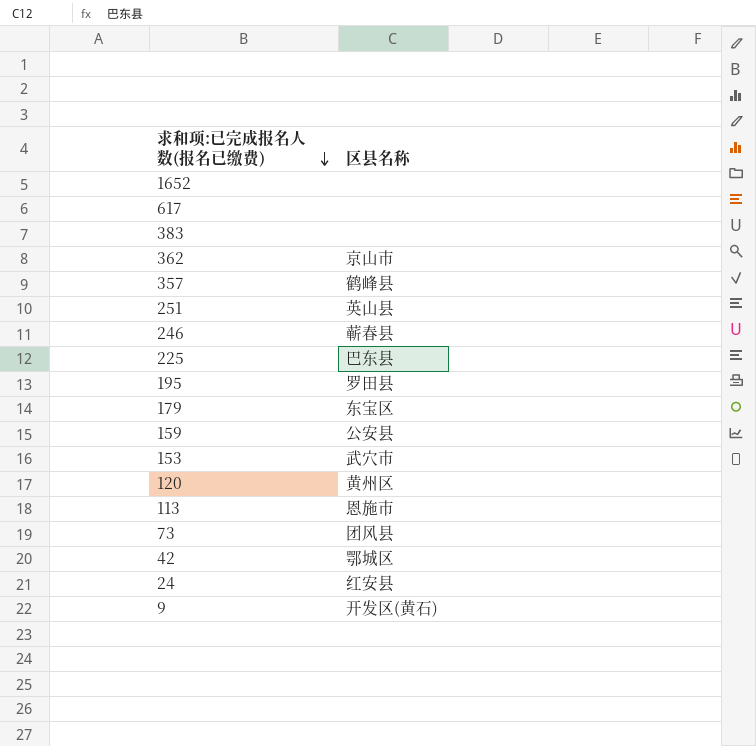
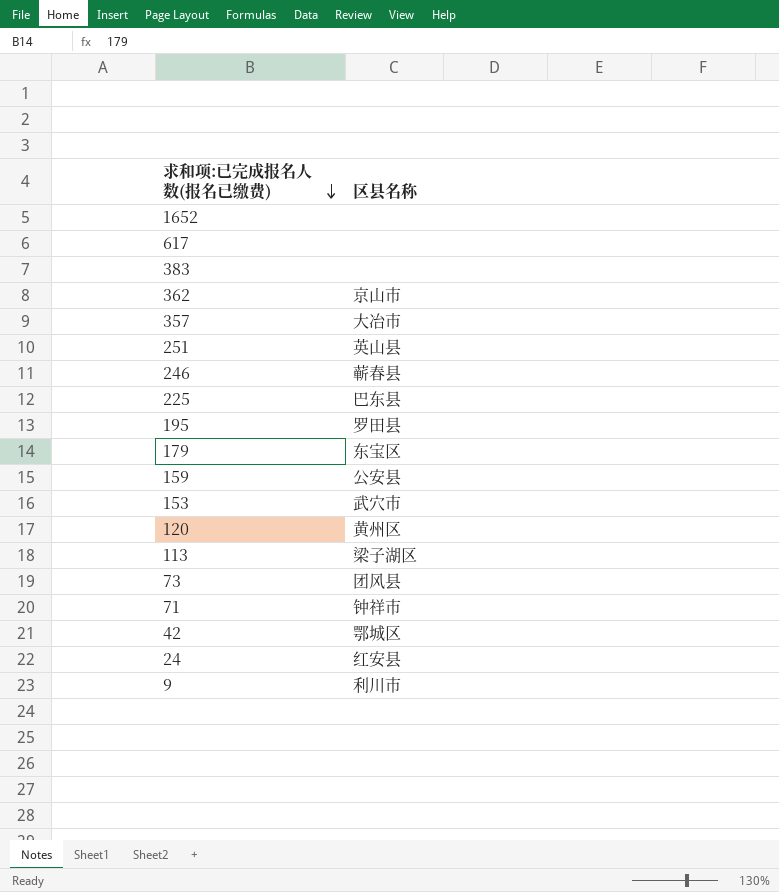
357 | 区县名称: 鹤峰县 -> 大冶市
113 | 区县名称: 恩施市 -> 梁子湖区
row 71: none -> 钟祥市
9 | 区县名称: 开发区(黄石) -> 利川市

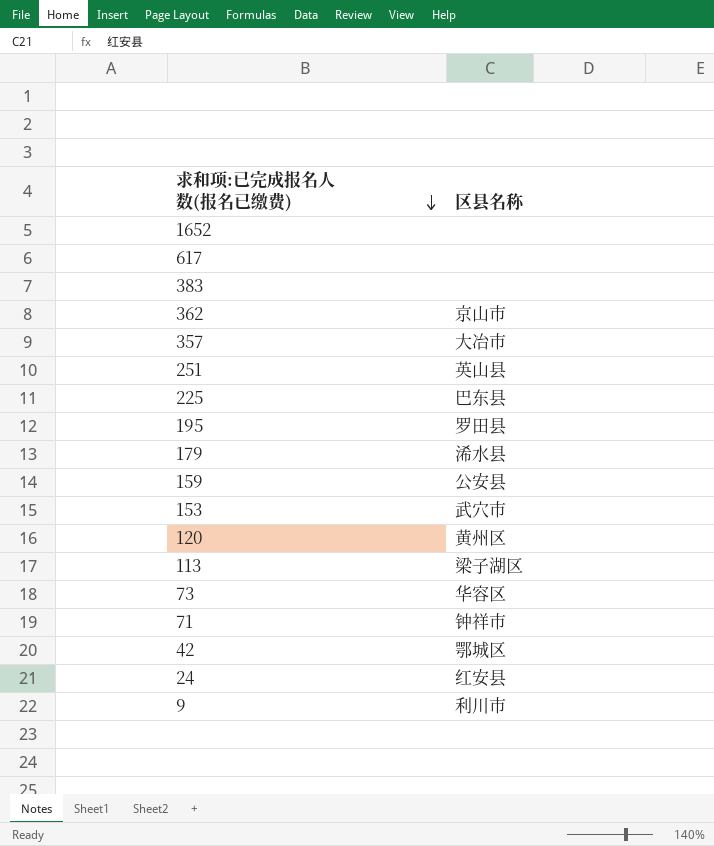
row 246: 蕲春县 -> none
179 | 区县名称: 东宝区 -> 浠水县
73 | 区县名称: 团风县 -> 华容区

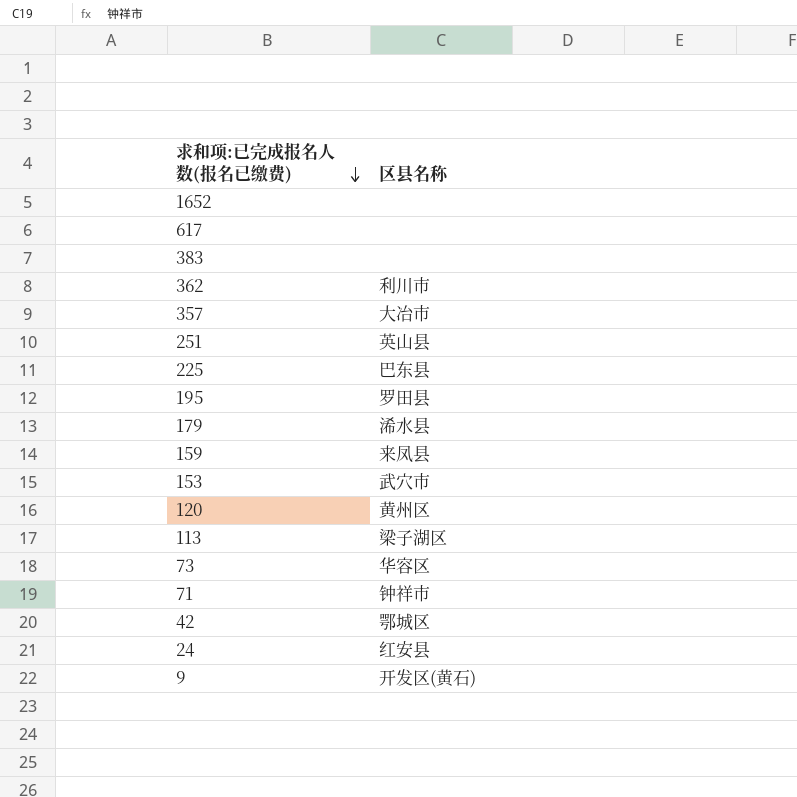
362 | 区县名称: 京山市 -> 利川市
159 | 区县名称: 公安县 -> 来凤县
9 | 区县名称: 利川市 -> 开发区(黄石)

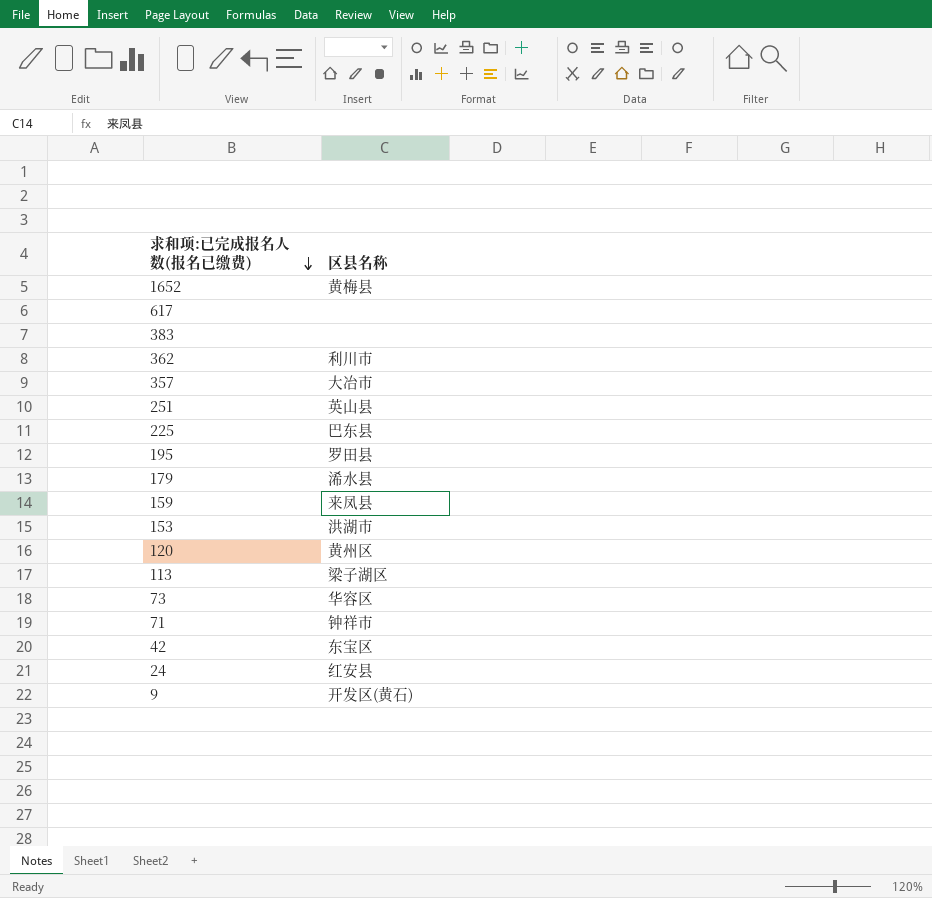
1652 | 区县名称: none -> 黄梅县
153 | 区县名称: 武穴市 -> 洪湖市
42 | 区县名称: 鄂城区 -> 东宝区

